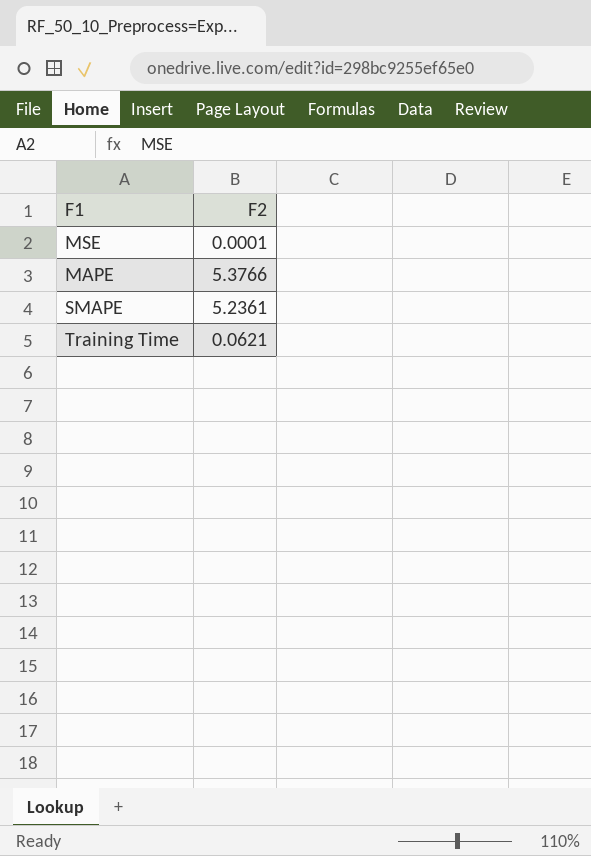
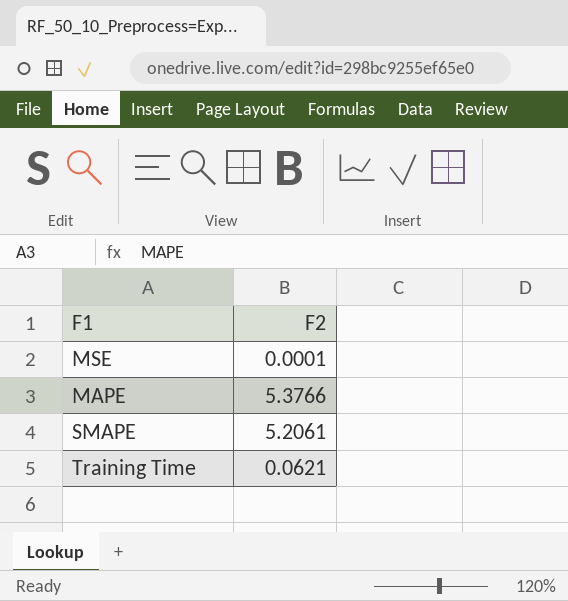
SMAPE | F2: 5.2361 -> 5.2061

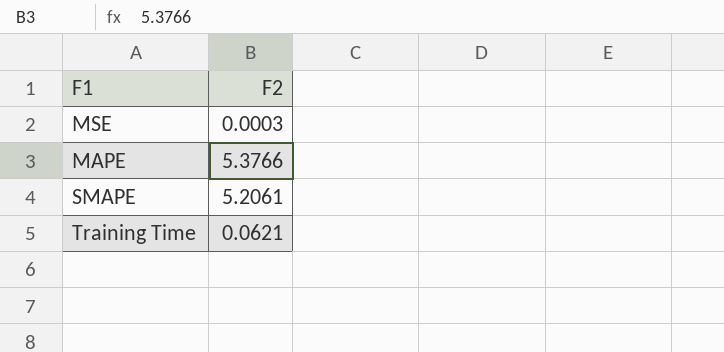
MSE | F2: 0.0001 -> 0.0003

